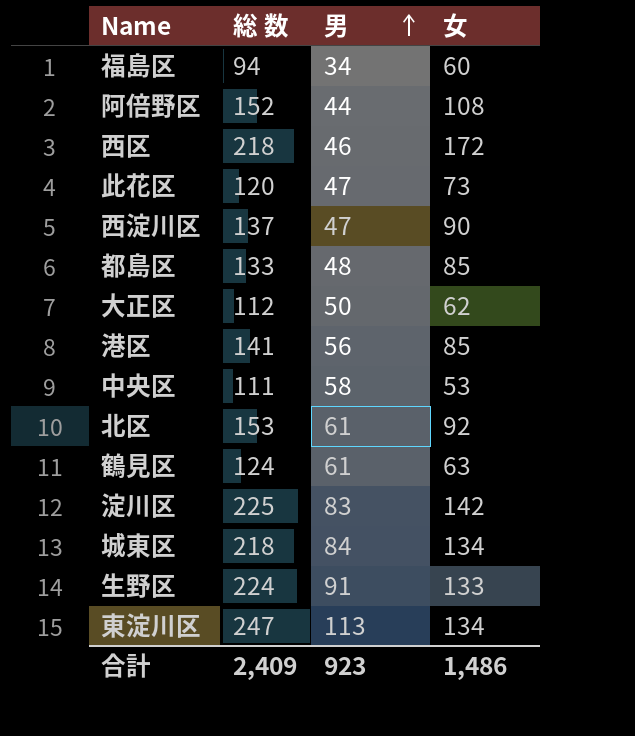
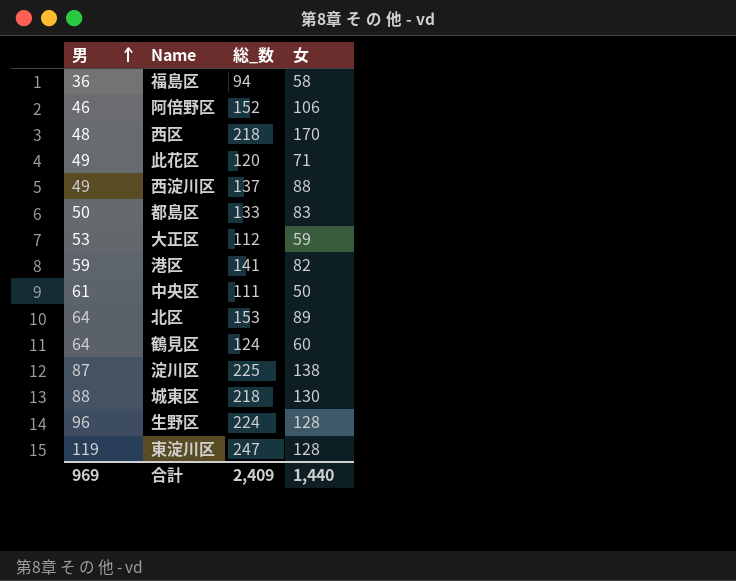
column 男 | position: 3 -> 1
column name: 総 数 -> 総_数
福島区 | 男: 34 -> 36
福島区 | 女: 60 -> 58
阿倍野区 | 男: 44 -> 46
阿倍野区 | 女: 108 -> 106
西区 | 男: 46 -> 48
西区 | 女: 172 -> 170
此花区 | 男: 47 -> 49
此花区 | 女: 73 -> 71
西淀川区 | 男: 47 -> 49
西淀川区 | 女: 90 -> 88
都島区 | 男: 48 -> 50
都島区 | 女: 85 -> 83
大正区 | 男: 50 -> 53
大正区 | 女: 62 -> 59
港区 | 男: 56 -> 59
港区 | 女: 85 -> 82
中央区 | 男: 58 -> 61
中央区 | 女: 53 -> 50
北区 | 男: 61 -> 64
北区 | 女: 92 -> 89
鶴見区 | 男: 61 -> 64
鶴見区 | 女: 63 -> 60
淀川区 | 男: 83 -> 87
淀川区 | 女: 142 -> 138
城東区 | 男: 84 -> 88
城東区 | 女: 134 -> 130
生野区 | 男: 91 -> 96
生野区 | 女: 133 -> 128
東淀川区 | 男: 113 -> 119
東淀川区 | 女: 134 -> 128
合計 | 男: 923 -> 969
合計 | 女: 1,486 -> 1,440

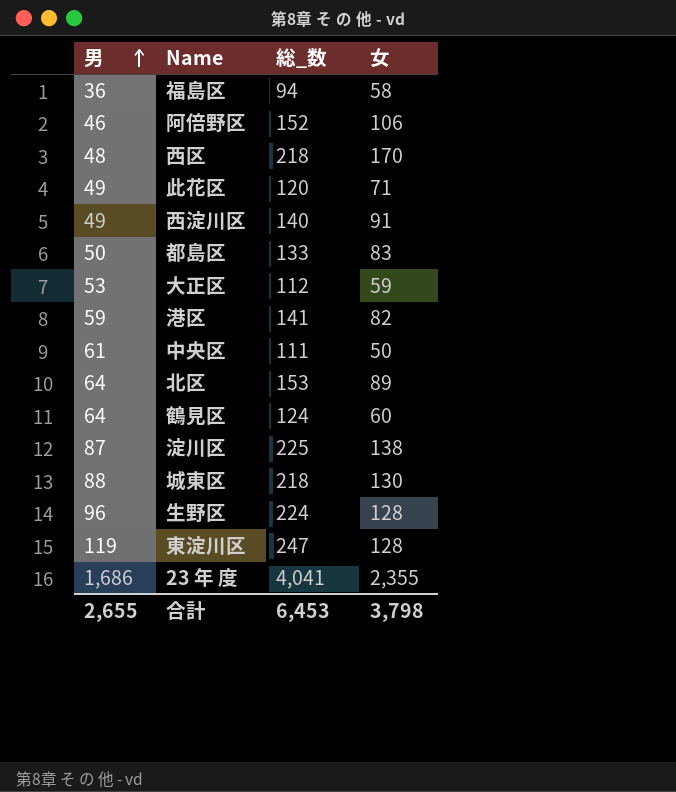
西淀川区 | 総_数: 137 -> 140
西淀川区 | 女: 88 -> 91
row 23 年 度: none -> 1,686 | 4,041 | 2,355
合計 | 男: 969 -> 2,655
合計 | 総_数: 2,409 -> 6,453
合計 | 女: 1,440 -> 3,798

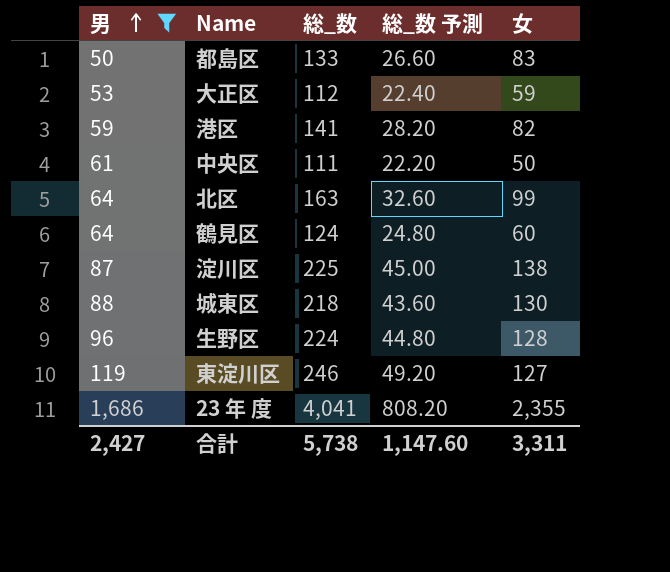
filter: none -> 男 >= 50
column 総_数 予測 | formula: none -> [総_数] * 0.2
北区 | 総_数: 153 -> 163
北区 | 女: 89 -> 99
東淀川区 | 総_数: 247 -> 246
東淀川区 | 女: 128 -> 127
合計 | 男: 2,655 -> 2,427
合計 | 総_数: 6,453 -> 5,738
合計 | 女: 3,798 -> 3,311

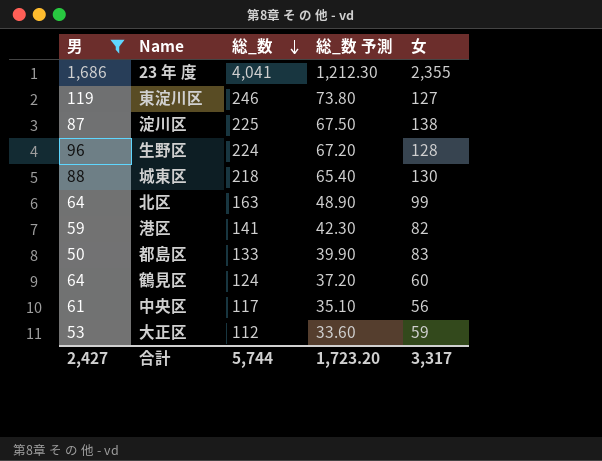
row order: 男 ascending -> 総_数 descending
column 総_数 予測 | formula: [総_数] * 0.2 -> [総_数] * 0.3
中央区 | 総_数: 111 -> 117
中央区 | 女: 50 -> 56
合計 | 総_数: 5,738 -> 5,744
合計 | 総_数 予測: 1,147.60 -> 1,723.20
合計 | 女: 3,311 -> 3,317

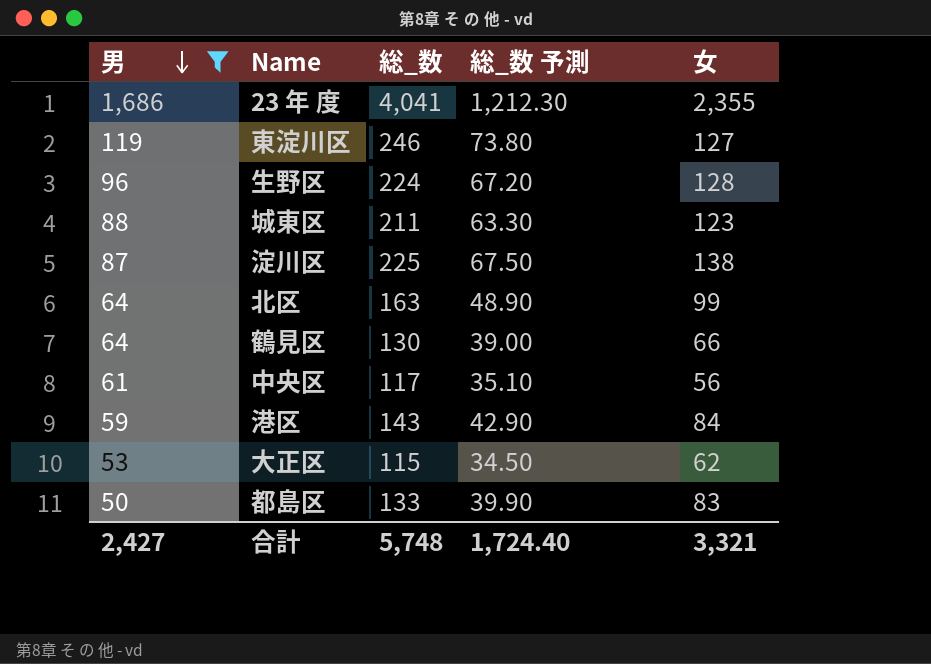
row order: 総_数 descending -> 男 descending
城東区 | 総_数: 218 -> 211
城東区 | 総_数 予測: 65.40 -> 63.30
城東区 | 女: 130 -> 123
鶴見区 | 総_数: 124 -> 130
鶴見区 | 総_数 予測: 37.20 -> 39.00
鶴見区 | 女: 60 -> 66
港区 | 総_数: 141 -> 143
港区 | 総_数 予測: 42.30 -> 42.90
港区 | 女: 82 -> 84
大正区 | 総_数: 112 -> 115
大正区 | 総_数 予測: 33.60 -> 34.50
大正区 | 女: 59 -> 62
合計 | 総_数: 5,744 -> 5,748
合計 | 総_数 予測: 1,723.20 -> 1,724.40
合計 | 女: 3,317 -> 3,321

